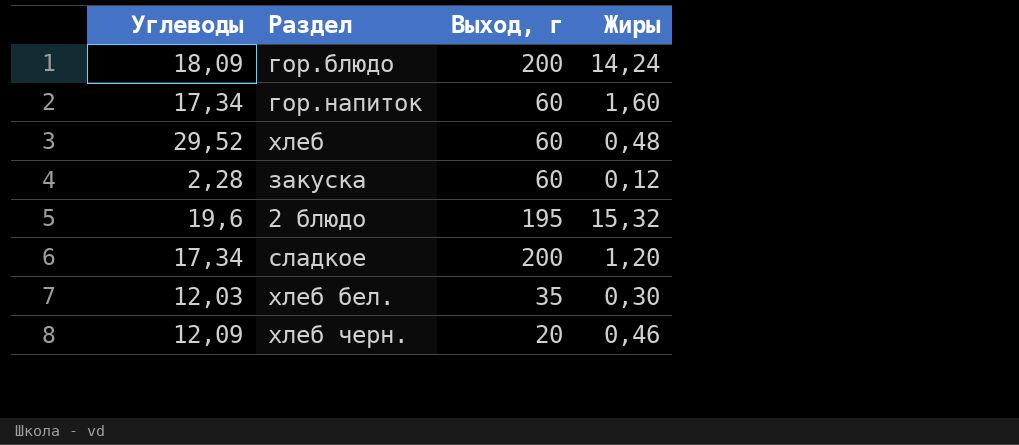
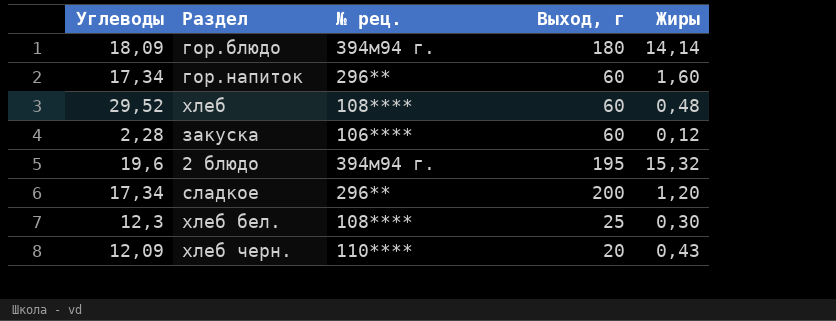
column № рец. | position: none -> 3
гор.блюдо | Выход, г: 200 -> 180
гор.блюдо | Жиры: 14,24 -> 14,14
хлеб бел. | Углеводы: 12,03 -> 12,3
хлеб бел. | Выход, г: 35 -> 25
хлеб черн. | Жиры: 0,46 -> 0,43

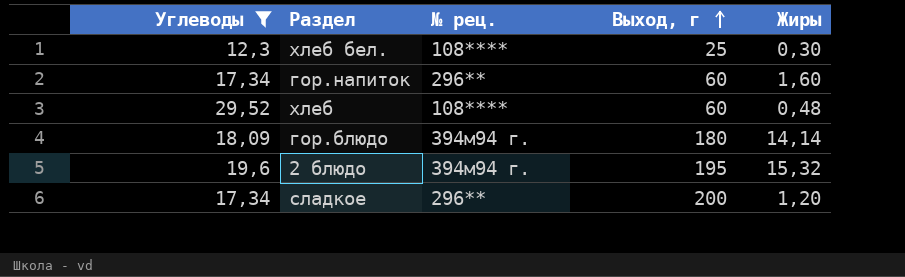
filter: none -> Углеводы >= 12,3
row order: none -> Выход, г ascending

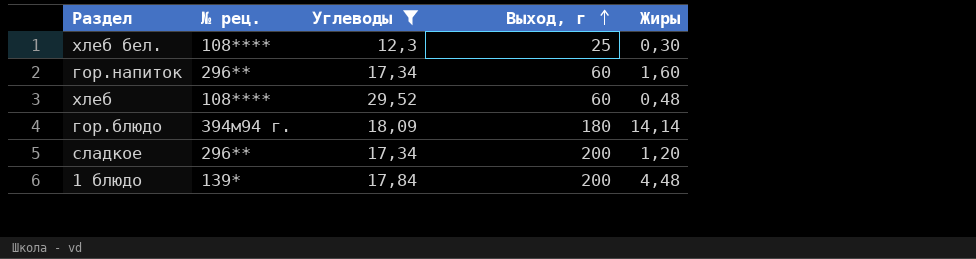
column Углеводы | position: 1 -> 3
row 2 блюдо: 19,6 | 394м94 г. | 195 | 15,32 -> none
row 1 блюдо: none -> 139* | 17,84 | 200 | 4,48

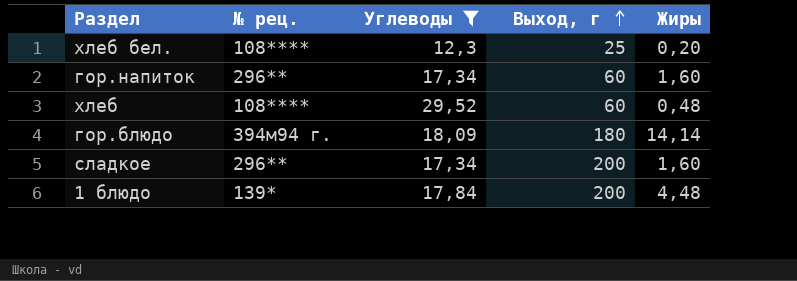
хлеб бел. | Жиры: 0,30 -> 0,20
сладкое | Жиры: 1,20 -> 1,60

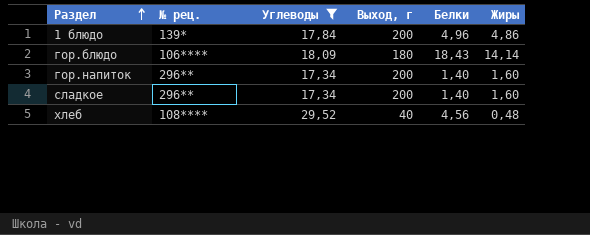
row order: Выход, г ascending -> Раздел ascending
column Белки | position: none -> 5
row хлеб бел.: 108**** | 12,3 | 25 | 0,20 -> none
1 блюдо | Жиры: 4,48 -> 4,86
гор.блюдо | № рец.: 394м94 г. -> 106****
гор.напиток | Выход, г: 60 -> 200
хлеб | Выход, г: 60 -> 40

